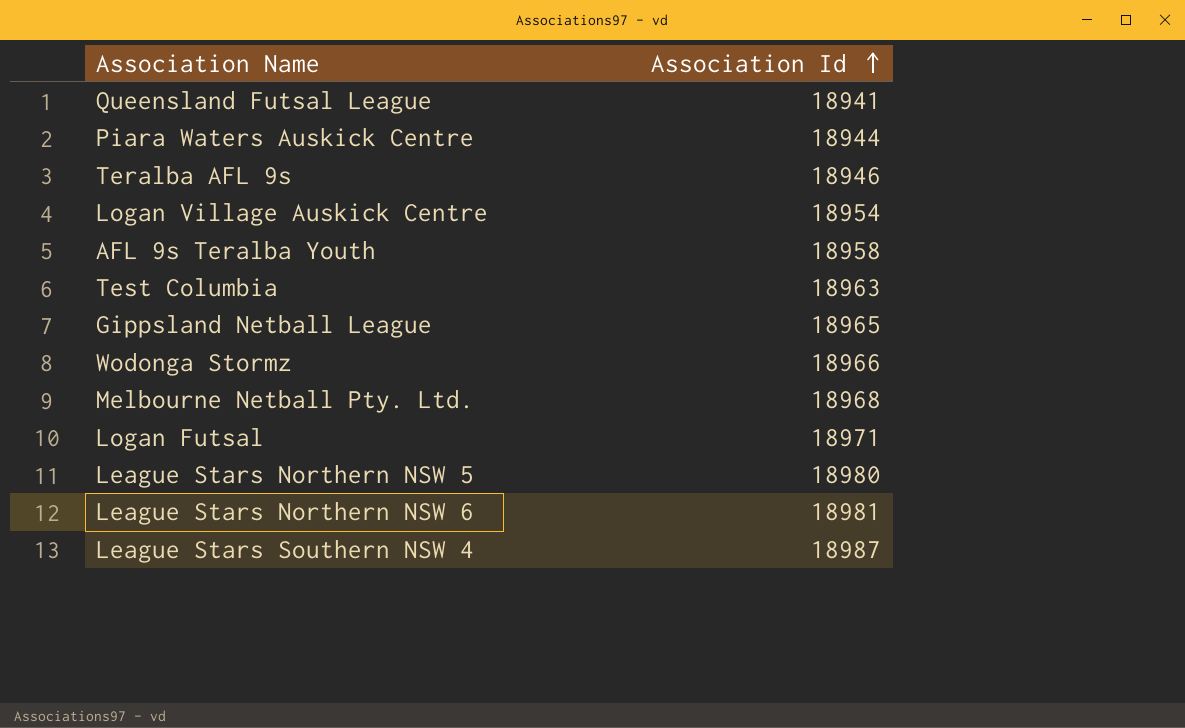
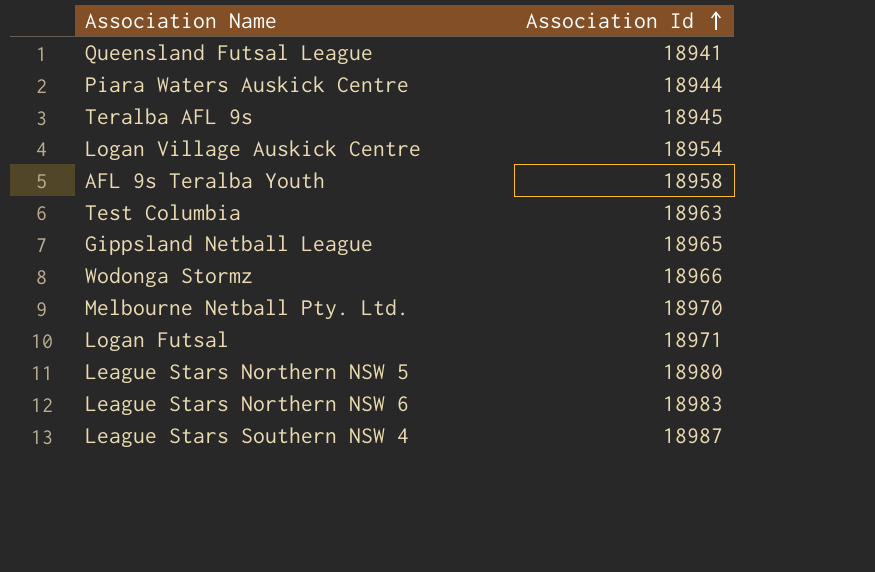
Teralba AFL 9s | Association Id: 18946 -> 18945
Melbourne Netball Pty. Ltd. | Association Id: 18968 -> 18970
League Stars Northern NSW 6 | Association Id: 18981 -> 18983

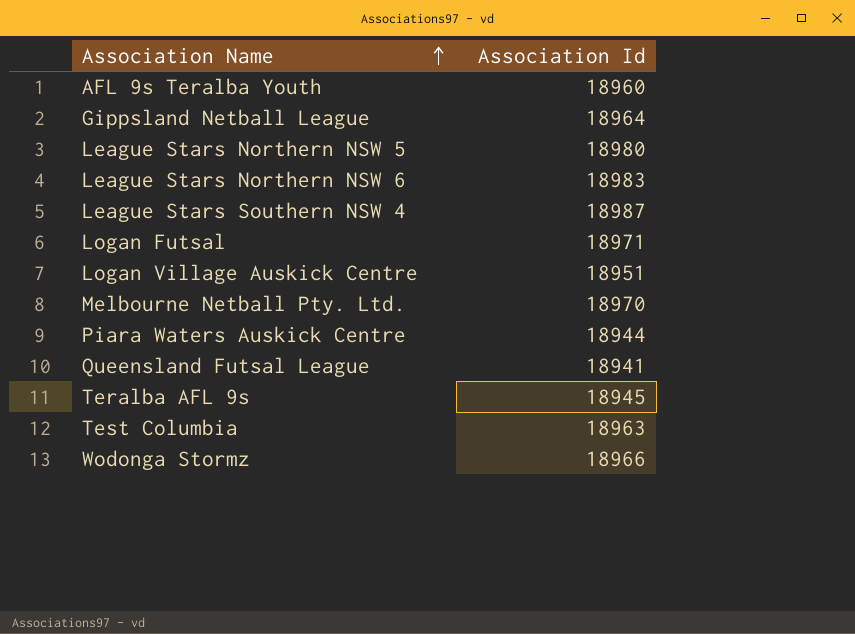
row order: Association Id ascending -> Association Name ascending
AFL 9s Teralba Youth | Association Id: 18958 -> 18960
Gippsland Netball League | Association Id: 18965 -> 18964
Logan Village Auskick Centre | Association Id: 18954 -> 18951

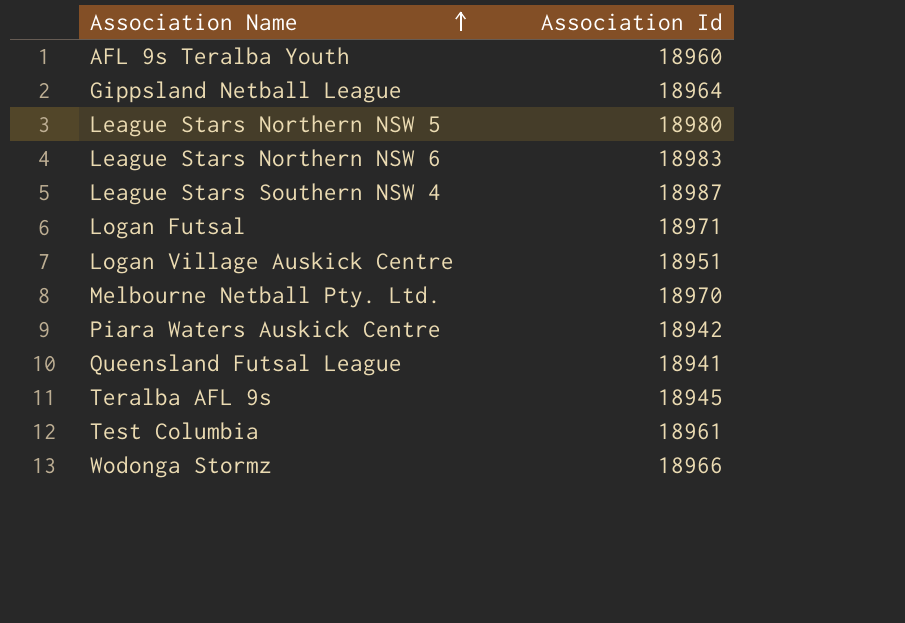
Piara Waters Auskick Centre | Association Id: 18944 -> 18942
Test Columbia | Association Id: 18963 -> 18961

